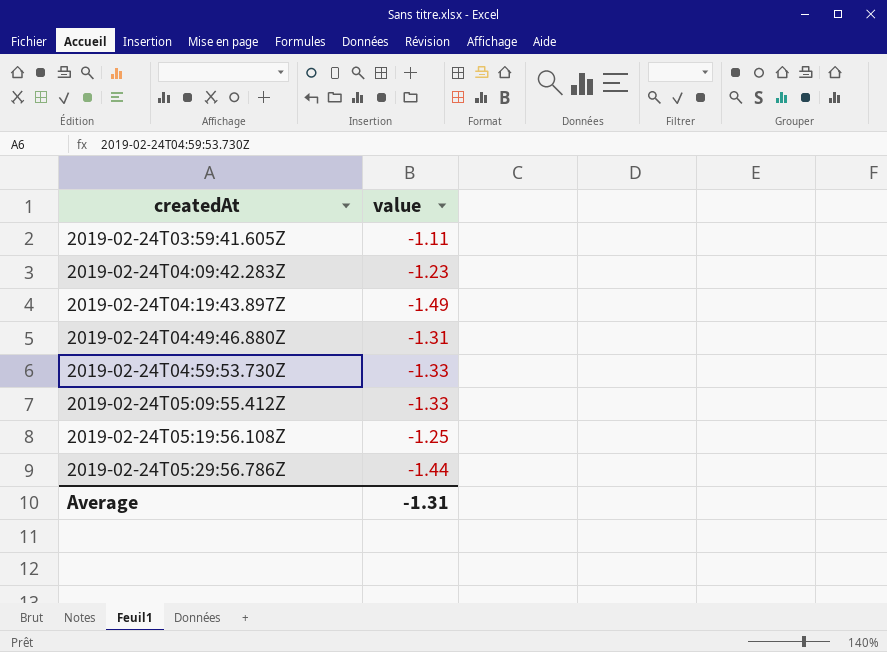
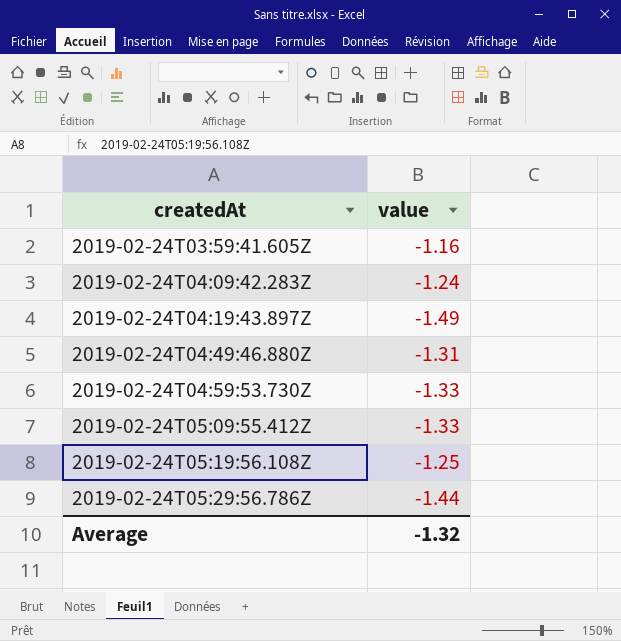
2019-02-24T03:59:41.605Z | value: -1.11 -> -1.16
2019-02-24T04:09:42.283Z | value: -1.23 -> -1.24
Average | value: -1.31 -> -1.32

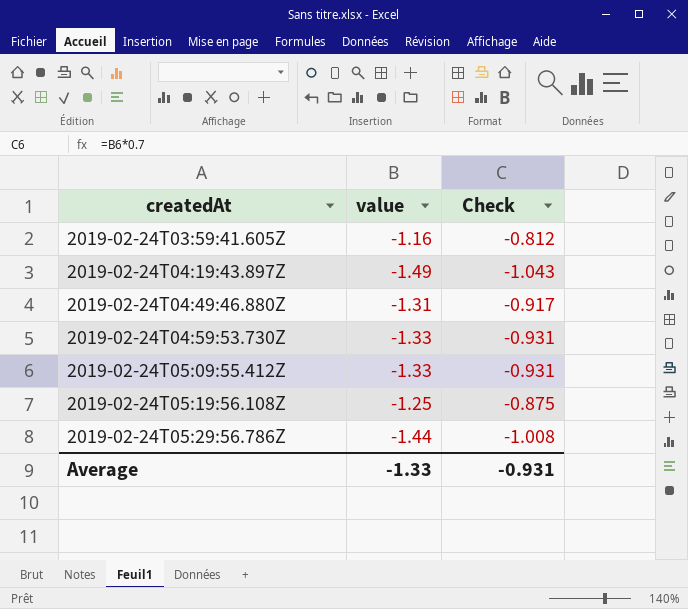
column Check | formula: none -> [value] * 0.7
row 2019-02-24T04:09:42.283Z: -1.24 -> none
Average | value: -1.32 -> -1.33

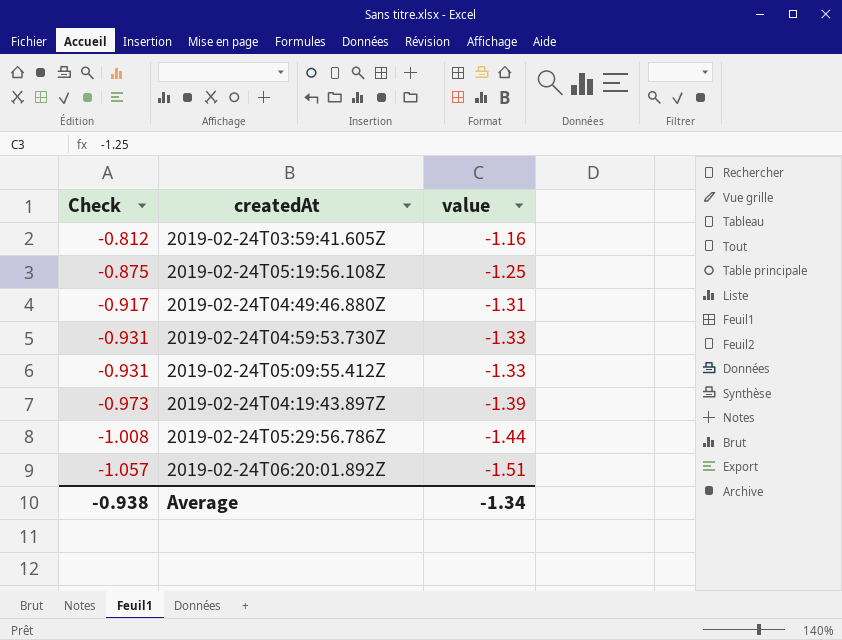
row order: createdAt ascending -> Check descending
column Check | position: 3 -> 1
2019-02-24T04:19:43.897Z | Check: -1.043 -> -0.973
2019-02-24T04:19:43.897Z | value: -1.49 -> -1.39
row 2019-02-24T06:20:01.892Z: none -> -1.057 | -1.51
Average | Check: -0.931 -> -0.938
Average | value: -1.33 -> -1.34

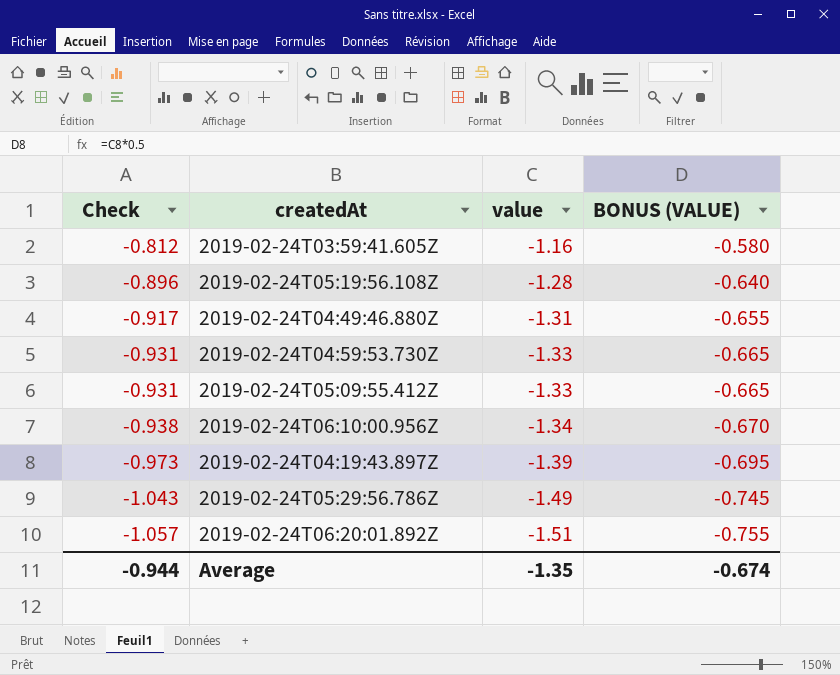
column BONUS (VALUE) | formula: none -> [value] * 0.5
2019-02-24T05:19:56.108Z | Check: -0.875 -> -0.896
2019-02-24T05:19:56.108Z | value: -1.25 -> -1.28
row 2019-02-24T06:10:00.956Z: none -> -0.938 | -1.34 | -0.670
2019-02-24T05:29:56.786Z | Check: -1.008 -> -1.043
2019-02-24T05:29:56.786Z | value: -1.44 -> -1.49
Average | Check: -0.938 -> -0.944
Average | value: -1.34 -> -1.35

